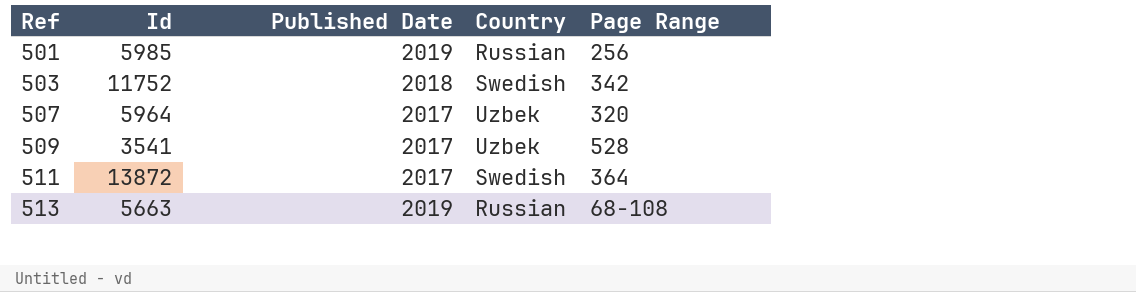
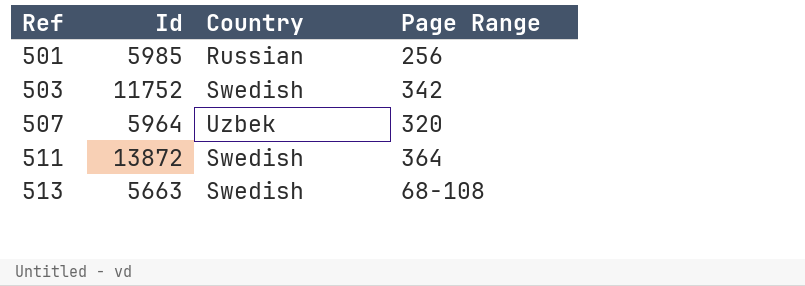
column Published Date | position: 3 -> none
row 509: 3541 | 2017 | Uzbek | 528 -> none
513 | Country: Russian -> Swedish

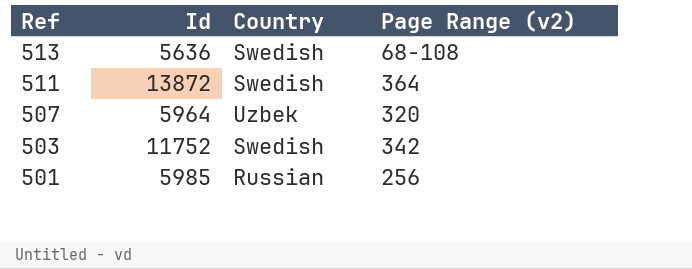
row order: Ref ascending -> Ref descending
column name: Page Range -> Page Range (v2)
513 | Id: 5663 -> 5636

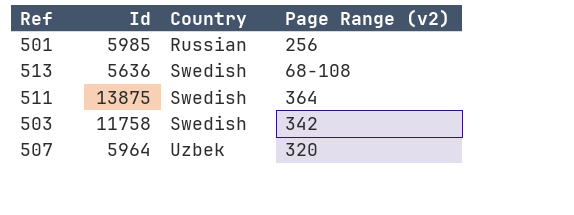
row order: Ref descending -> Country ascending
511 | Id: 13872 -> 13875
503 | Id: 11752 -> 11758

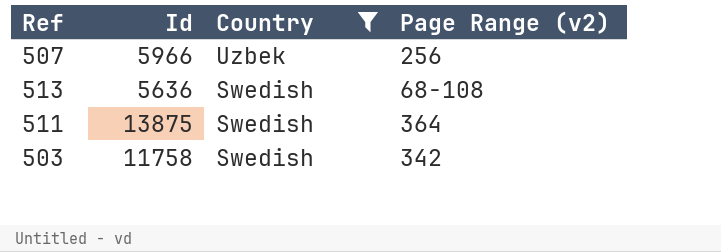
filter: none -> Country != Russian
row order: Country ascending -> Country descending
507 | Id: 5964 -> 5966
507 | Page Range (v2): 320 -> 256

